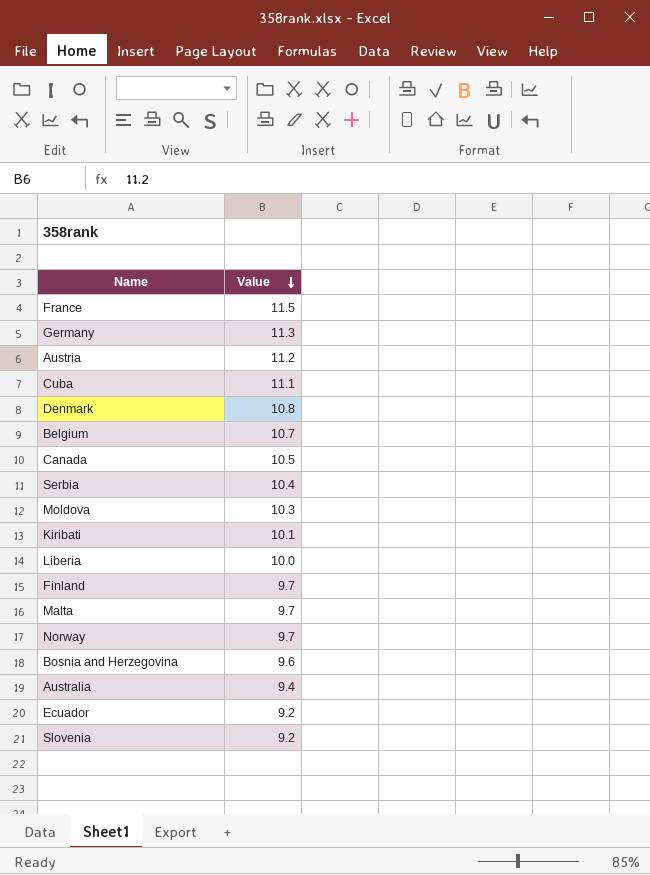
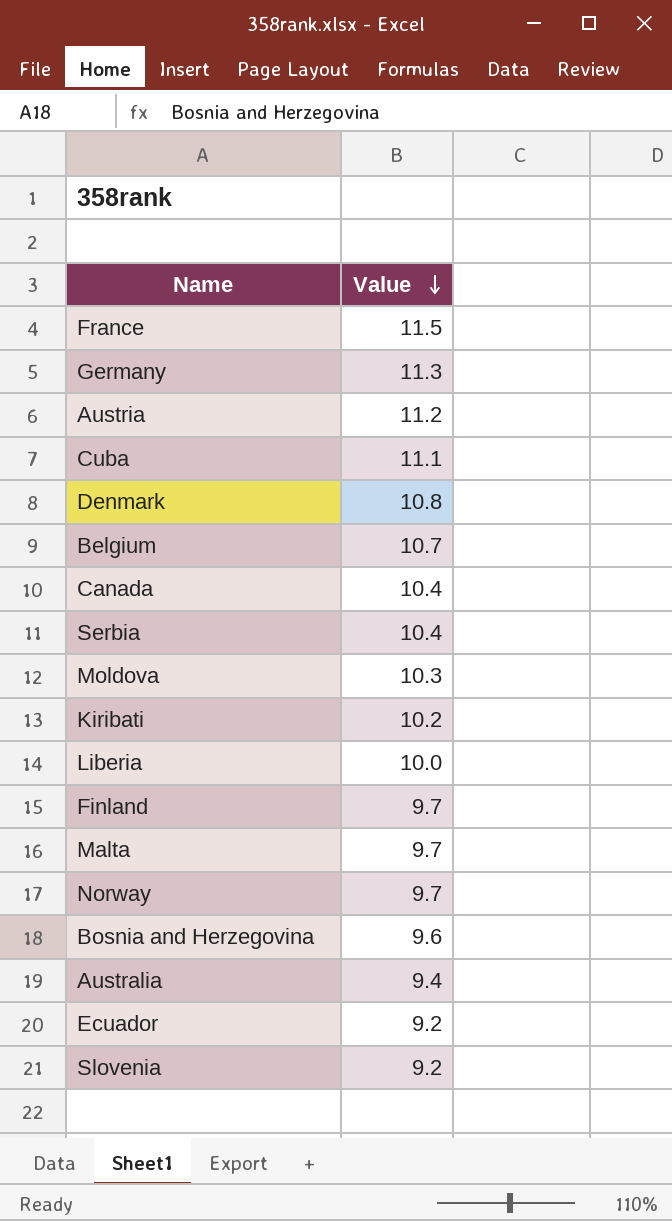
Canada | Value: 10.5 -> 10.4
Kiribati | Value: 10.1 -> 10.2

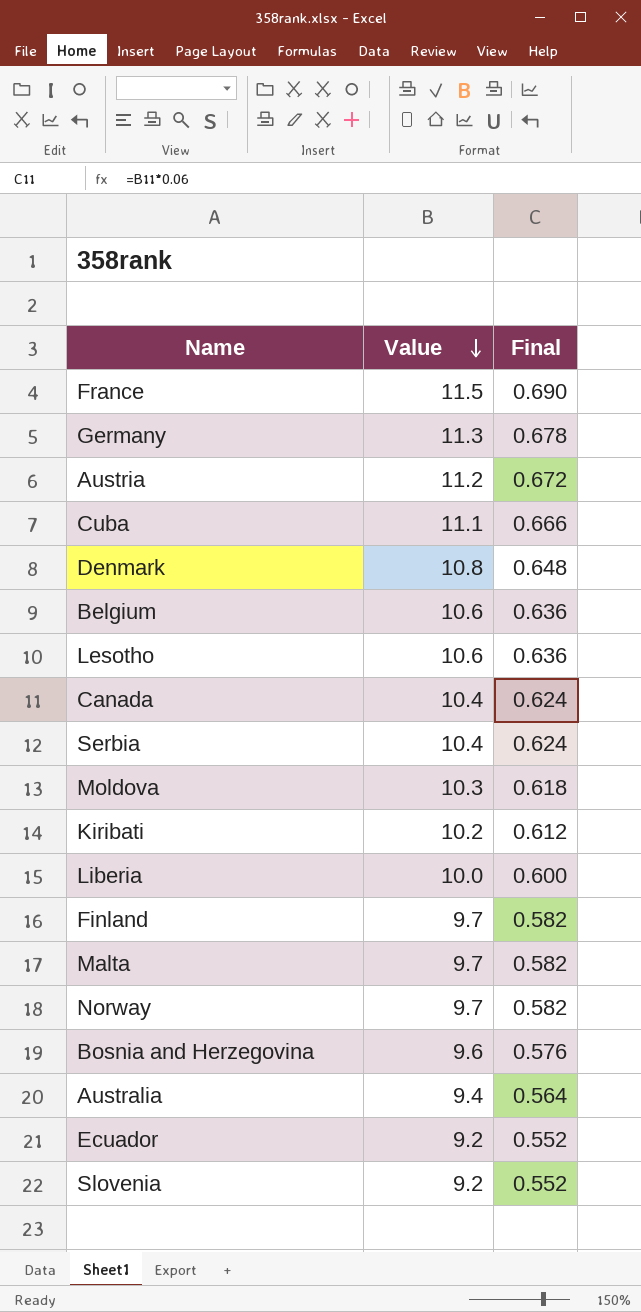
column Final | formula: none -> [Value] * 0.06
Belgium | Value: 10.7 -> 10.6
row Lesotho: none -> 10.6 | 0.636

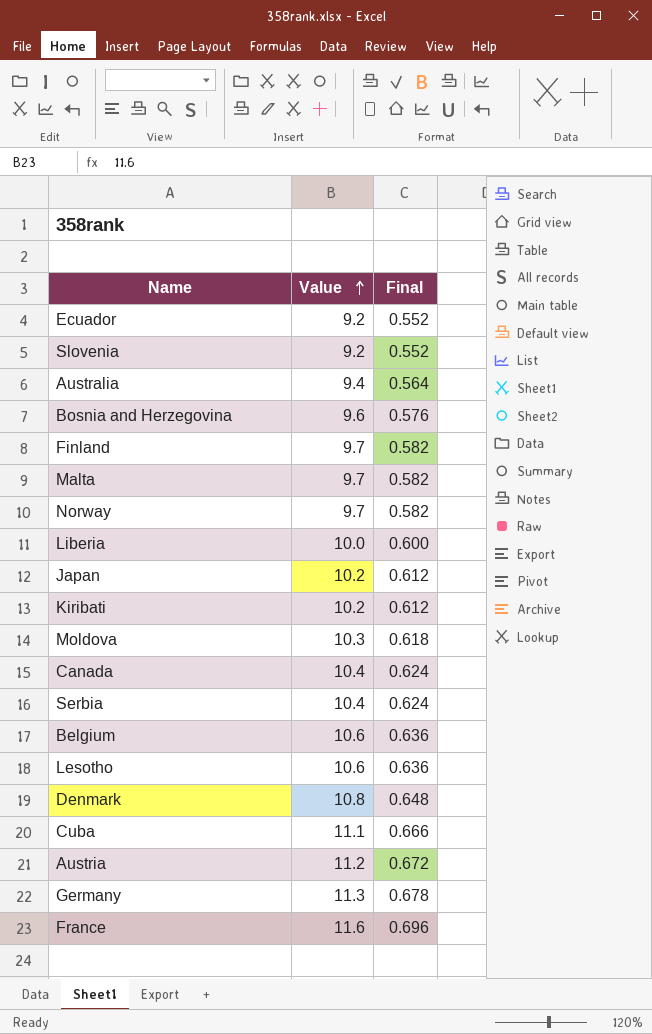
row order: Value descending -> Value ascending
row Japan: none -> 10.2 | 0.612
France | Value: 11.5 -> 11.6
France | Final: 0.690 -> 0.696

